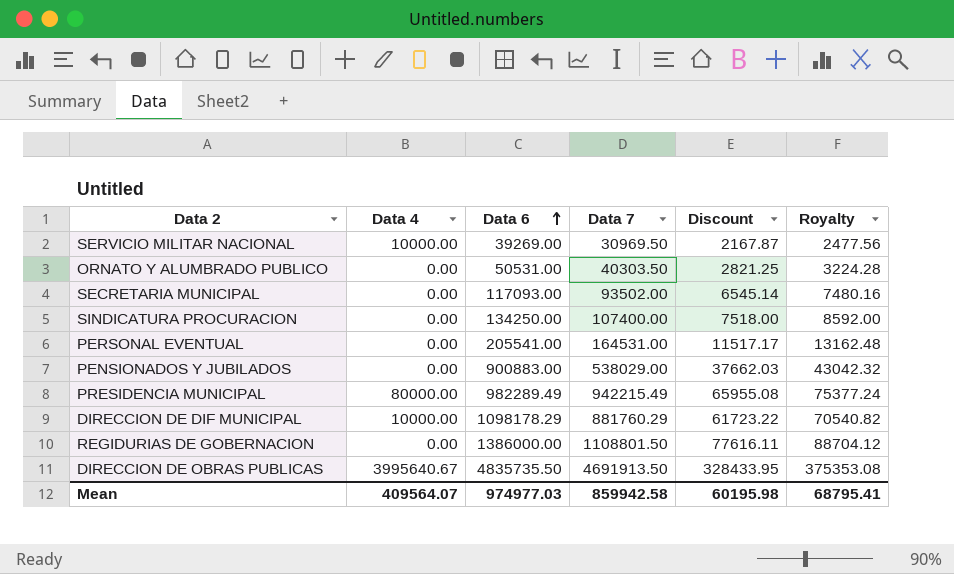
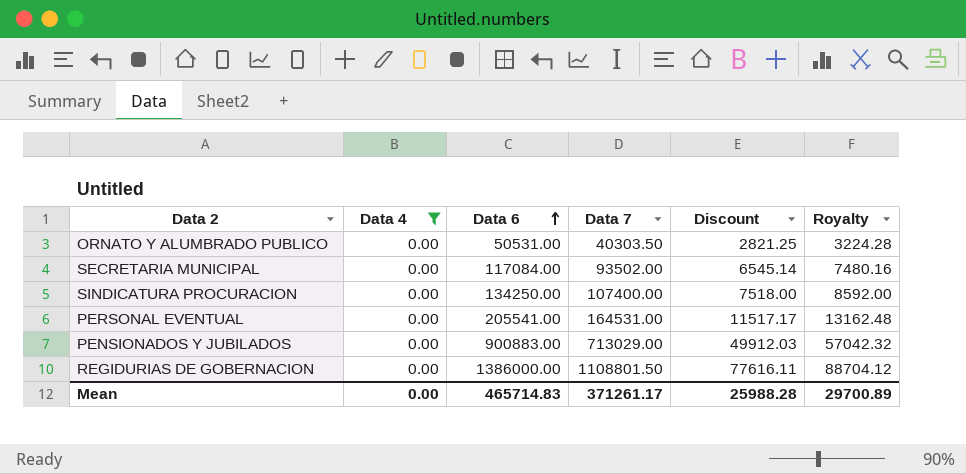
filter: none -> Data 4 = 0.00
SECRETARIA MUNICIPAL | Data 6: 117093.00 -> 117084.00
PENSIONADOS Y JUBILADOS | Data 7: 538029.00 -> 713029.00
PENSIONADOS Y JUBILADOS | Discount: 37662.03 -> 49912.03
PENSIONADOS Y JUBILADOS | Royalty: 43042.32 -> 57042.32
Mean | Data 4: 409564.07 -> 0.00
Mean | Data 6: 974977.03 -> 465714.83
Mean | Data 7: 859942.58 -> 371261.17
Mean | Discount: 60195.98 -> 25988.28
Mean | Royalty: 68795.41 -> 29700.89

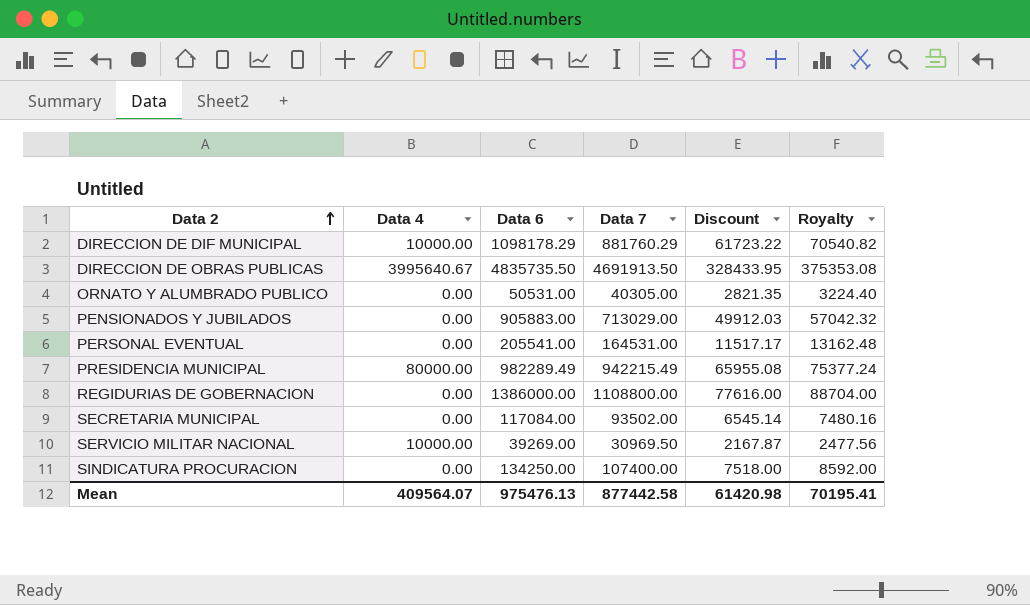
filter: Data 4 = 0.00 -> none
row order: Data 6 ascending -> Data 2 ascending
ORNATO Y ALUMBRADO PUBLICO | Data 7: 40303.50 -> 40305.00
ORNATO Y ALUMBRADO PUBLICO | Discount: 2821.25 -> 2821.35
ORNATO Y ALUMBRADO PUBLICO | Royalty: 3224.28 -> 3224.40
PENSIONADOS Y JUBILADOS | Data 6: 900883.00 -> 905883.00
REGIDURIAS DE GOBERNACION | Data 7: 1108801.50 -> 1108800.00
REGIDURIAS DE GOBERNACION | Discount: 77616.11 -> 77616.00
REGIDURIAS DE GOBERNACION | Royalty: 88704.12 -> 88704.00
Mean | Data 4: 0.00 -> 409564.07
Mean | Data 6: 465714.83 -> 975476.13
Mean | Data 7: 371261.17 -> 877442.58
Mean | Discount: 25988.28 -> 61420.98
Mean | Royalty: 29700.89 -> 70195.41

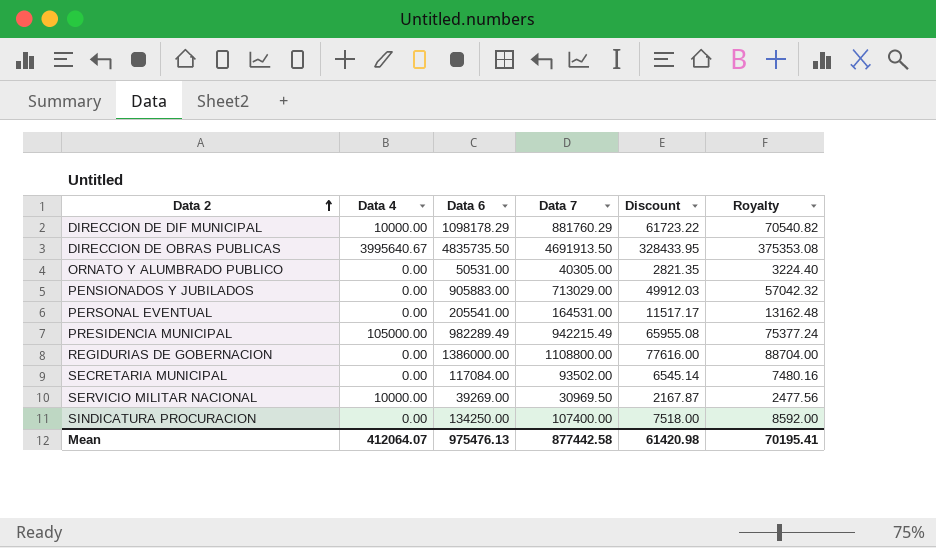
PRESIDENCIA MUNICIPAL | Data 4: 80000.00 -> 105000.00
Mean | Data 4: 409564.07 -> 412064.07

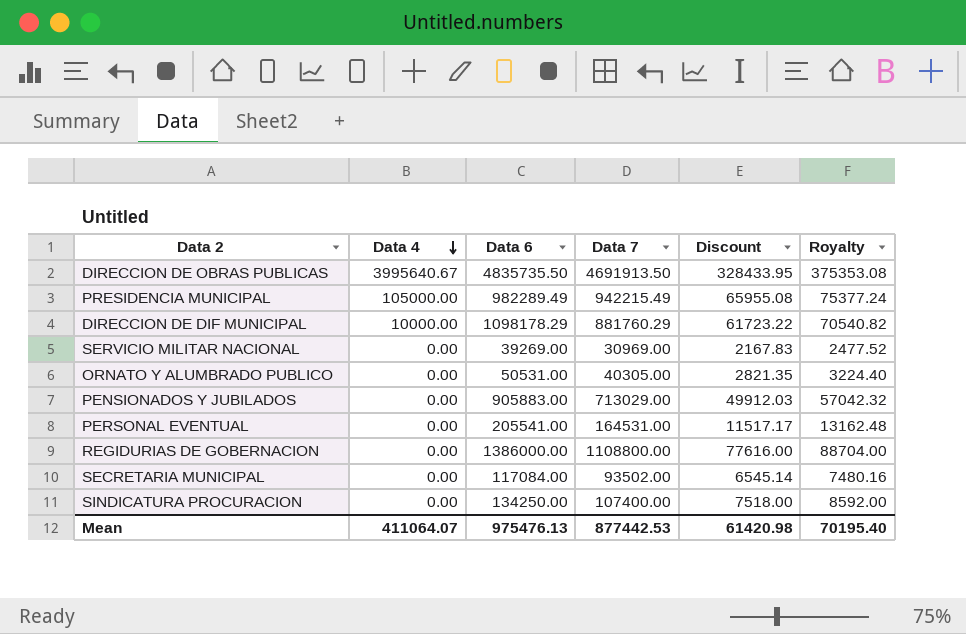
row order: Data 2 ascending -> Data 4 descending
SERVICIO MILITAR NACIONAL | Data 4: 10000.00 -> 0.00
SERVICIO MILITAR NACIONAL | Data 7: 30969.50 -> 30969.00
SERVICIO MILITAR NACIONAL | Discount: 2167.87 -> 2167.83
SERVICIO MILITAR NACIONAL | Royalty: 2477.56 -> 2477.52
Mean | Data 4: 412064.07 -> 411064.07
Mean | Data 7: 877442.58 -> 877442.53
Mean | Royalty: 70195.41 -> 70195.40

